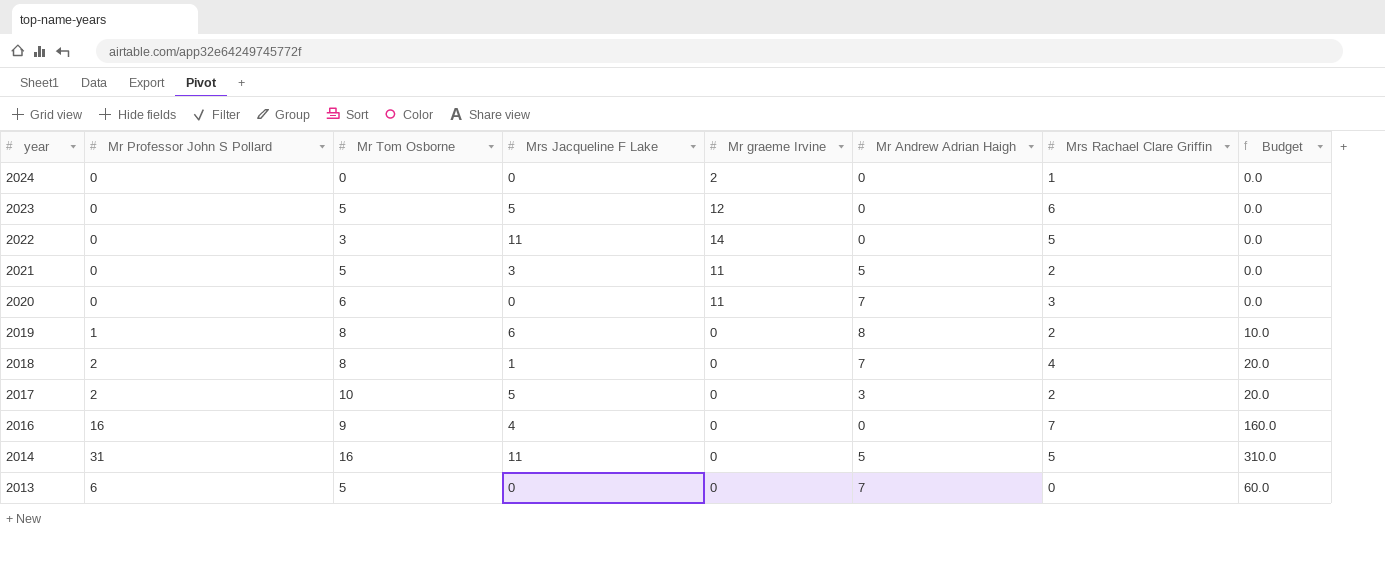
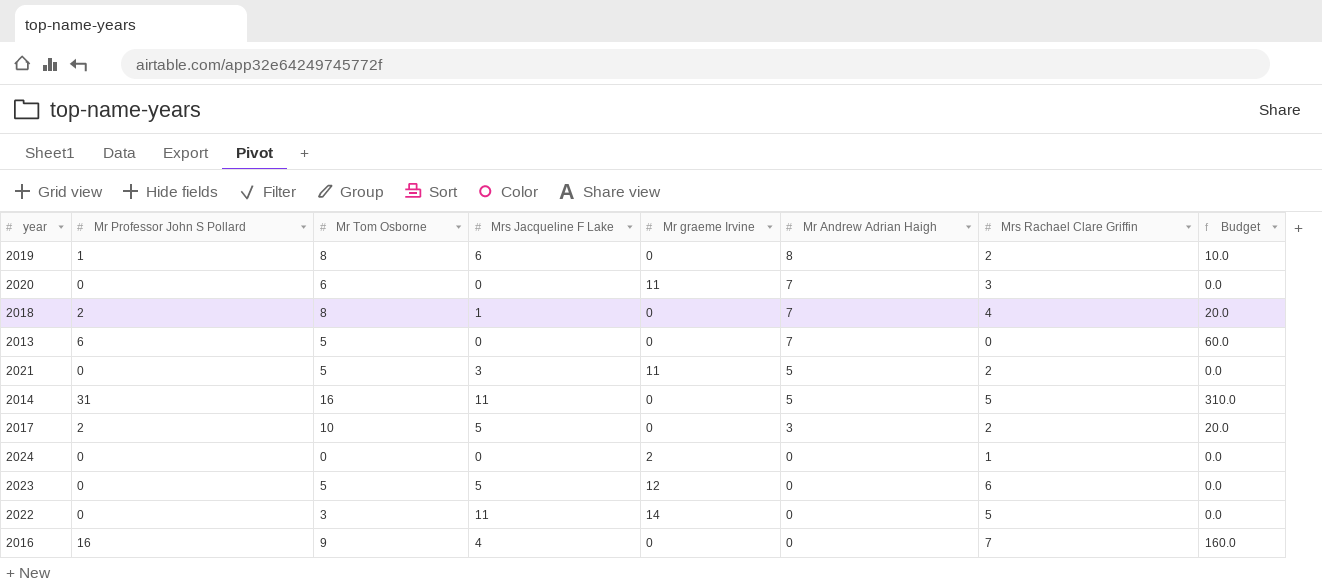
row order: year descending -> Mr Andrew Adrian Haigh descending

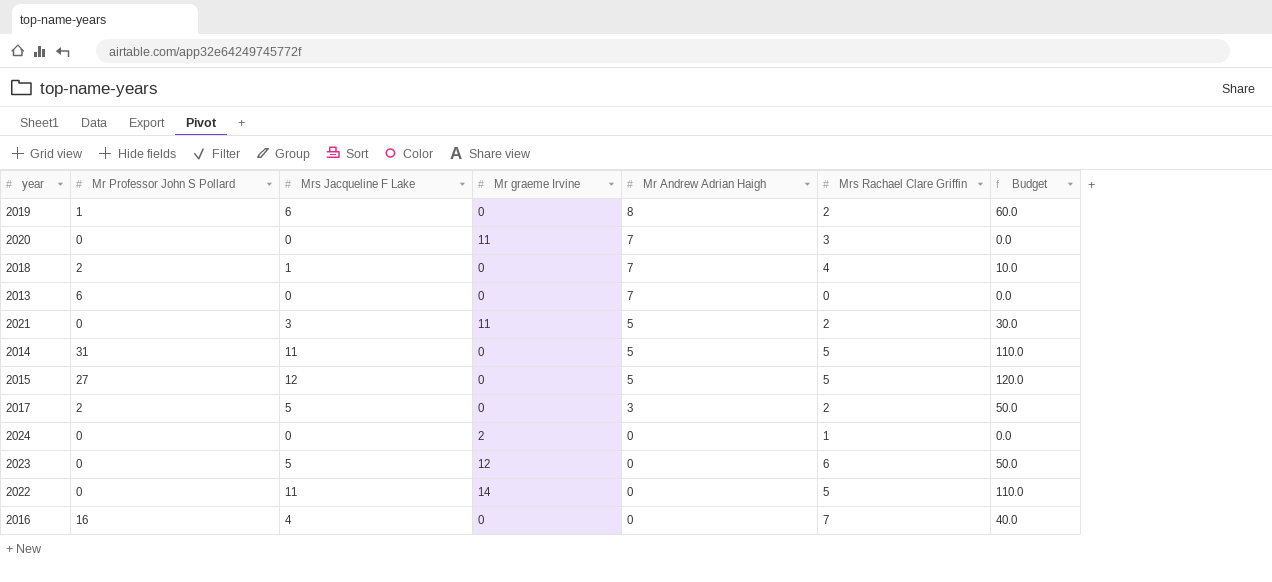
column Mr Tom Osborne | position: 3 -> none
column Budget | formula: [Mr Professor John S Pollard] * 10 -> [Mrs Jacqueline F Lake] * 10
row 2015: none -> 27 | 12 | 0 | 5 | 5 | 120.0

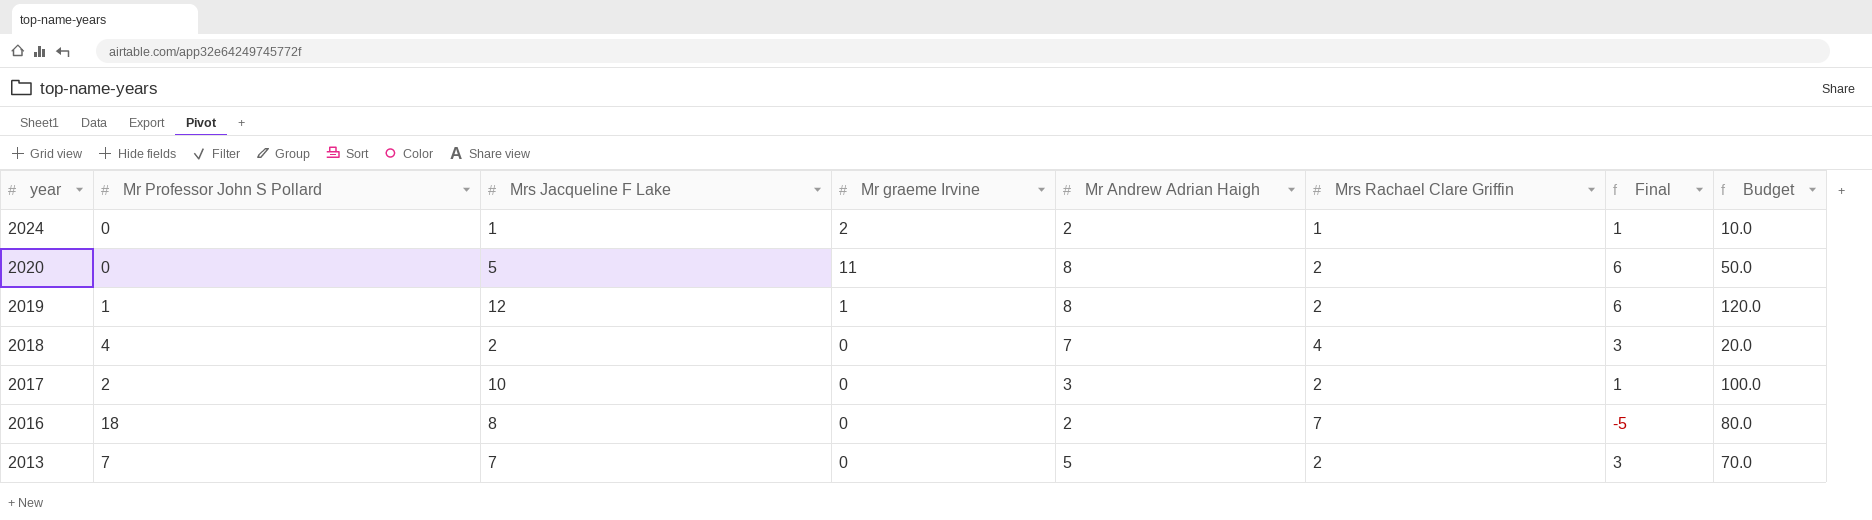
row order: Mr Andrew Adrian Haigh descending -> year descending
column Final | formula: none -> [Mr Andrew Adrian Haigh] - [Mrs Rachael Clare Griffin]
row 2021: 0 | 3 | 11 | 5 | 2 | 30.0 -> none
row 2014: 31 | 11 | 0 | 5 | 5 | 110.0 -> none
row 2015: 27 | 12 | 0 | 5 | 5 | 120.0 -> none
row 2023: 0 | 5 | 12 | 0 | 6 | 50.0 -> none
row 2022: 0 | 11 | 14 | 0 | 5 | 110.0 -> none
2024 | Mrs Jacqueline F Lake: 0 -> 1
2024 | Mr Andrew Adrian Haigh: 0 -> 2
2024 | Budget: 0.0 -> 10.0
2020 | Mrs Jacqueline F Lake: 0 -> 5
2020 | Mr Andrew Adrian Haigh: 7 -> 8
2020 | Mrs Rachael Clare Griffin: 3 -> 2
2020 | Budget: 0.0 -> 50.0
2019 | Mrs Jacqueline F Lake: 6 -> 12
2019 | Mr graeme Irvine: 0 -> 1
2019 | Budget: 60.0 -> 120.0
2018 | Mr Professor John S Pollard: 2 -> 4
2018 | Mrs Jacqueline F Lake: 1 -> 2
2018 | Budget: 10.0 -> 20.0
2017 | Mrs Jacqueline F Lake: 5 -> 10
2017 | Budget: 50.0 -> 100.0
2016 | Mr Professor John S Pollard: 16 -> 18
2016 | Mrs Jacqueline F Lake: 4 -> 8
2016 | Mr Andrew Adrian Haigh: 0 -> 2
2016 | Budget: 40.0 -> 80.0
2013 | Mr Professor John S Pollard: 6 -> 7
2013 | Mrs Jacqueline F Lake: 0 -> 7
2013 | Mr Andrew Adrian Haigh: 7 -> 5
2013 | Mrs Rachael Clare Griffin: 0 -> 2
2013 | Budget: 0.0 -> 70.0

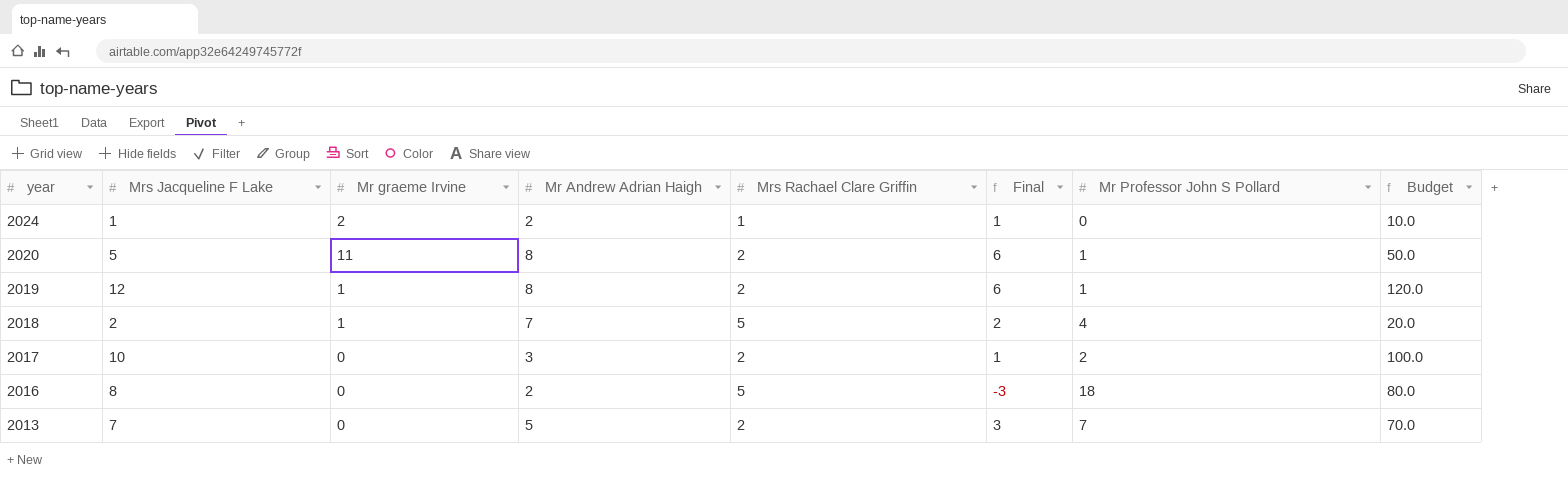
column Mr Professor John S Pollard | position: 2 -> 7
2020 | Mr Professor John S Pollard: 0 -> 1
2018 | Mr graeme Irvine: 0 -> 1
2018 | Mrs Rachael Clare Griffin: 4 -> 5
2018 | Final: 3 -> 2
2016 | Mrs Rachael Clare Griffin: 7 -> 5
2016 | Final: -5 -> -3

